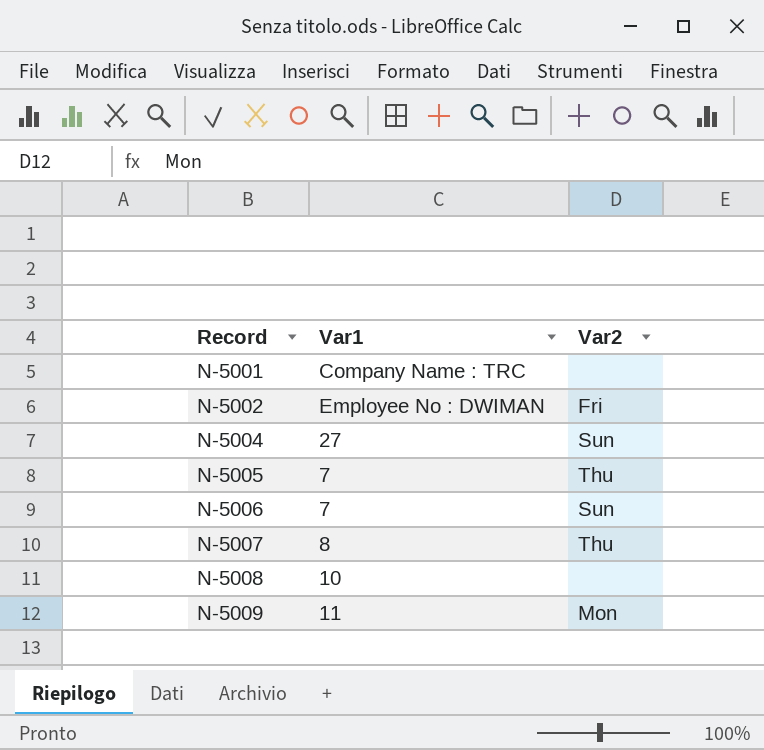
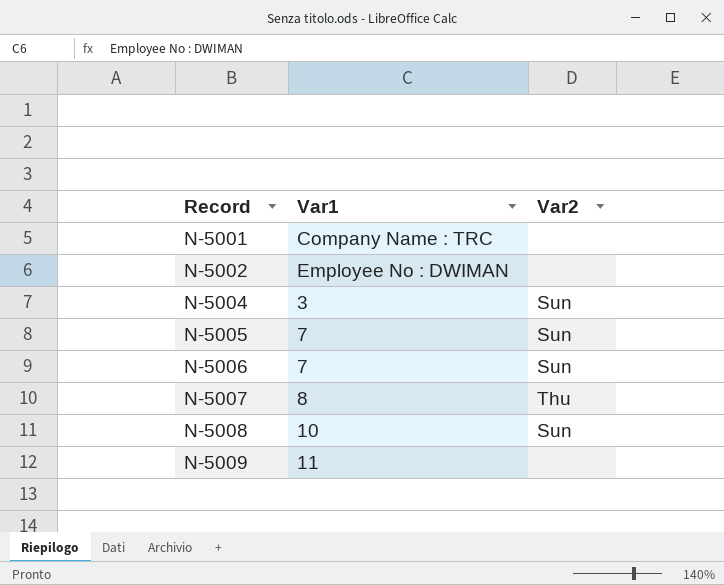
N-5002 | Var2: Fri -> none
N-5004 | Var1: 27 -> 3
N-5005 | Var2: Thu -> Sun
N-5008 | Var2: none -> Sun
N-5009 | Var2: Mon -> none

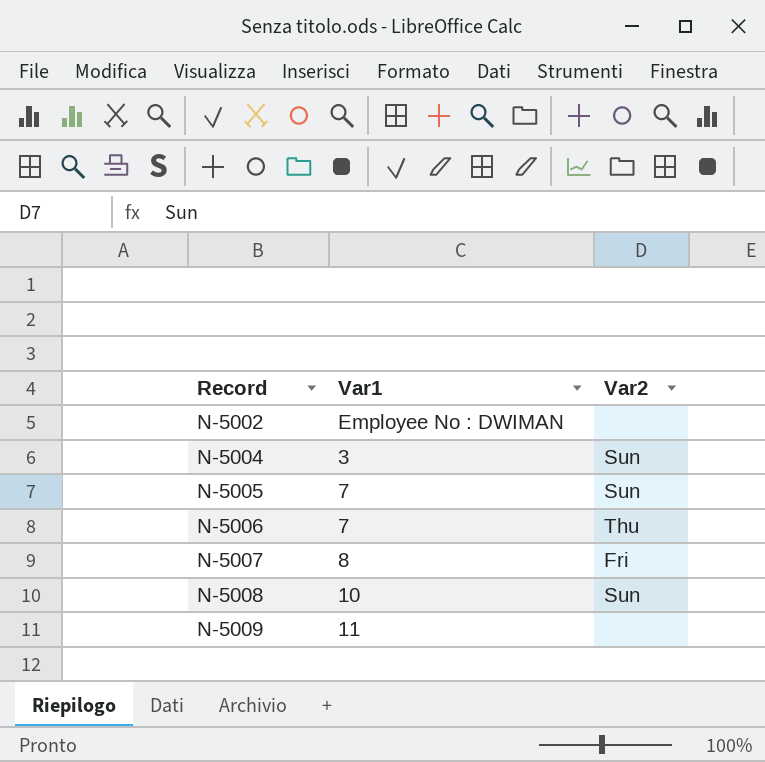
row N-5001: Company Name : TRC | none -> none
N-5006 | Var2: Sun -> Thu
N-5007 | Var2: Thu -> Fri

